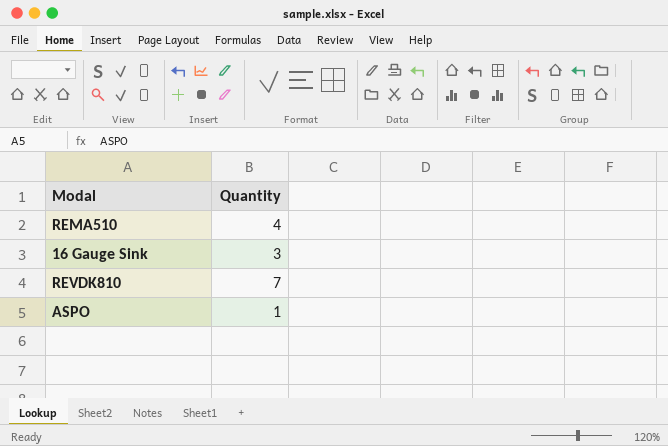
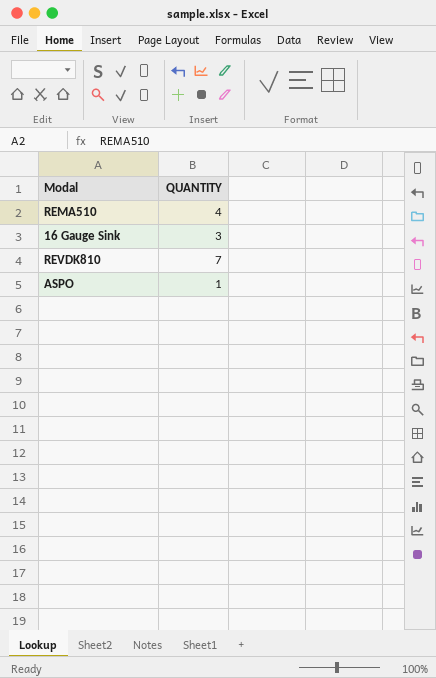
column name: Quantity -> QUANTITY

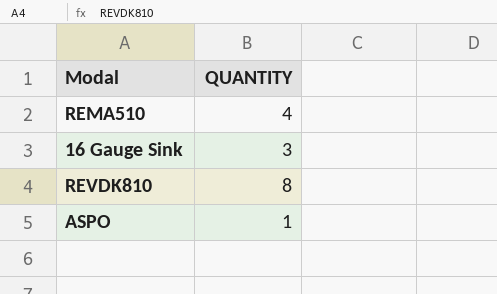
REVDK810 | QUANTITY: 7 -> 8

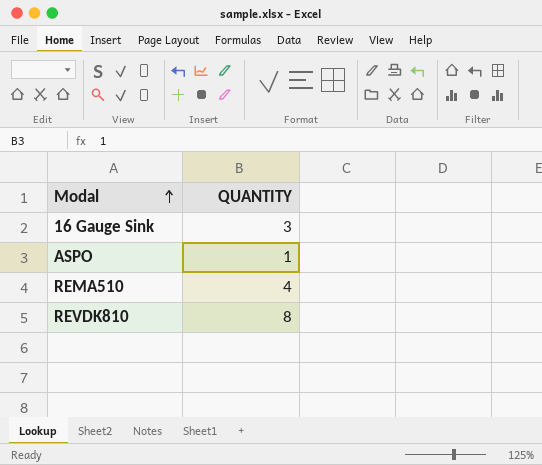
row order: none -> Modal ascending

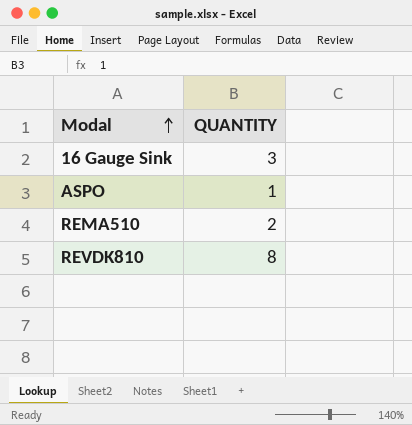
REMA510 | QUANTITY: 4 -> 2

